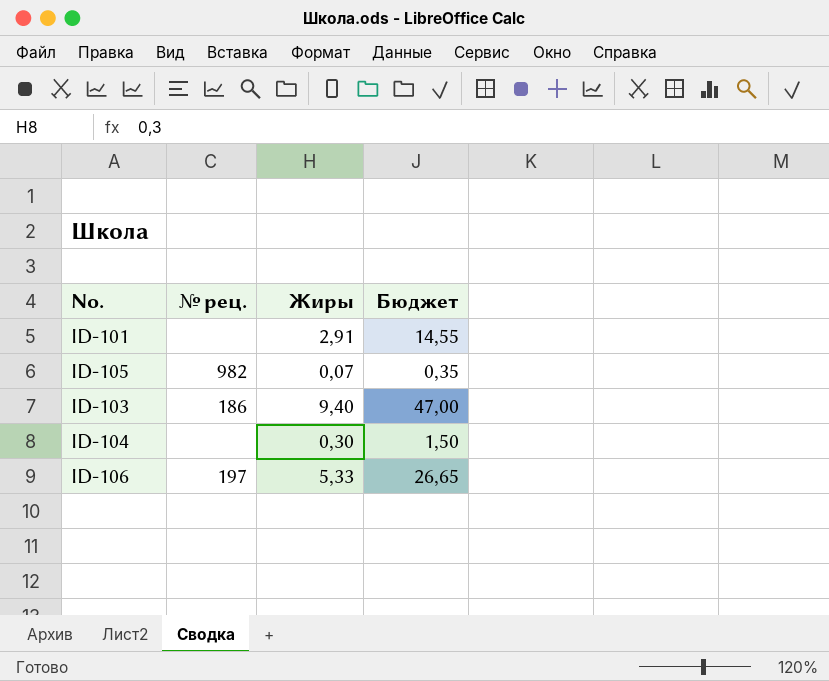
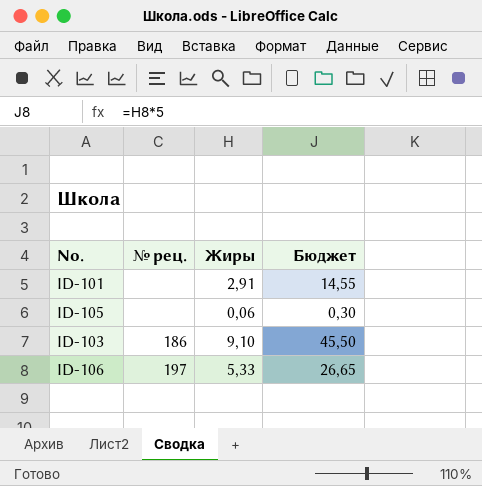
row ID-104: none | 0,30 | 1,50 -> none
ID-105 | № рец.: 982 -> none
ID-105 | Жиры: 0,07 -> 0,06
ID-105 | Бюджет: 0,35 -> 0,30
ID-103 | Жиры: 9,40 -> 9,10
ID-103 | Бюджет: 47,00 -> 45,50

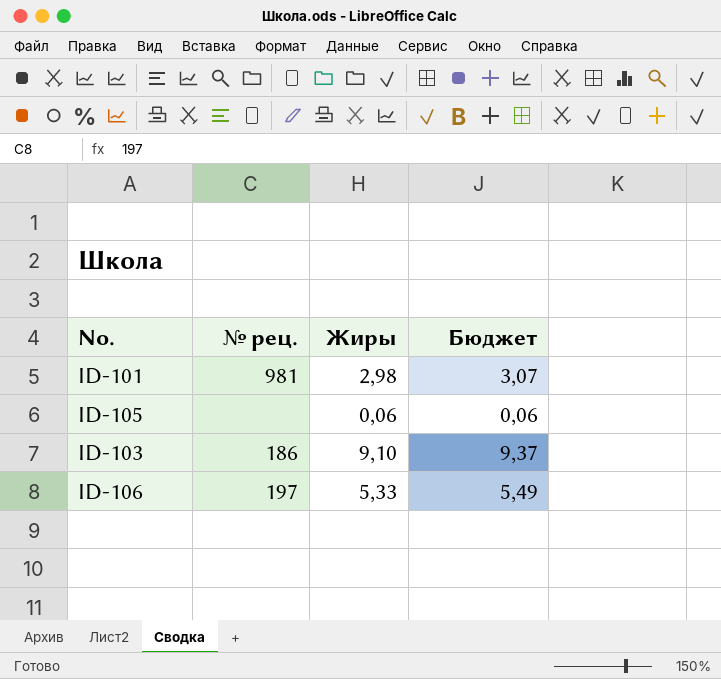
column Бюджет | formula: [Жиры] * 5 -> [Жиры] * 1,03
ID-101 | № рец.: none -> 981
ID-101 | Жиры: 2,91 -> 2,98

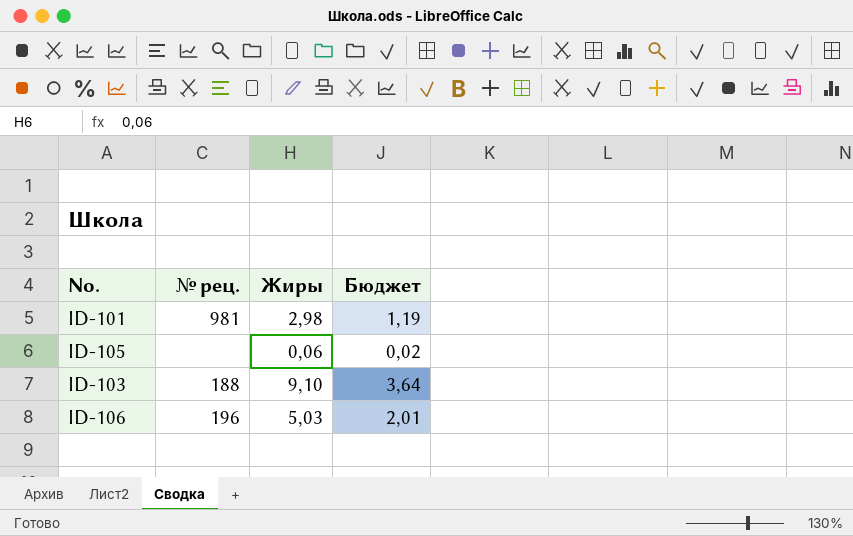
column Бюджет | formula: [Жиры] * 1,03 -> [Жиры] * 0,4
ID-103 | № рец.: 186 -> 188
ID-106 | № рец.: 197 -> 196
ID-106 | Жиры: 5,33 -> 5,03

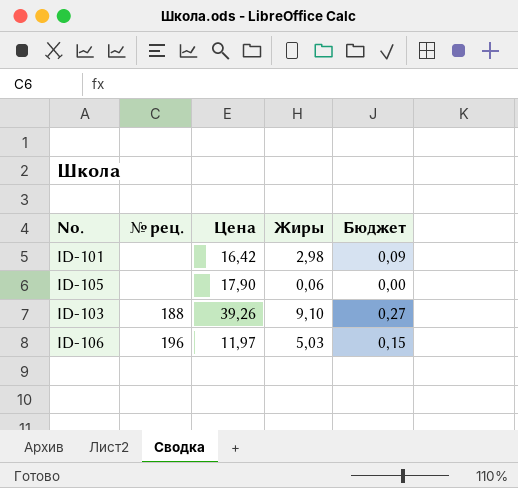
column Цена | position: none -> 3
column Бюджет | formula: [Жиры] * 0,4 -> [Жиры] * 0,03
ID-101 | № рец.: 981 -> none

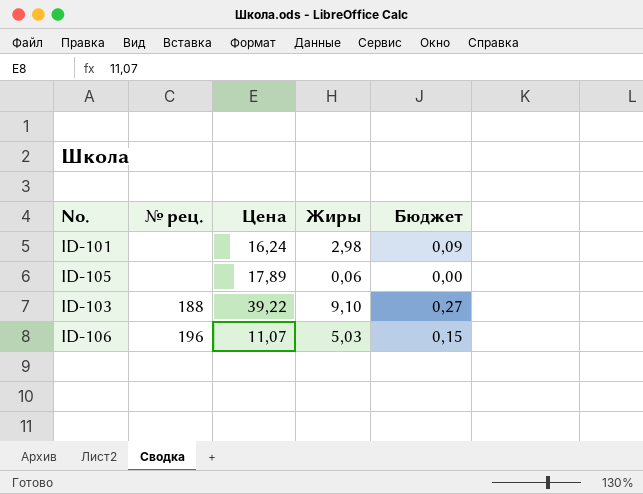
ID-101 | Цена: 16,42 -> 16,24
ID-105 | Цена: 17,90 -> 17,89
ID-103 | Цена: 39,26 -> 39,22
ID-106 | Цена: 11,97 -> 11,07

